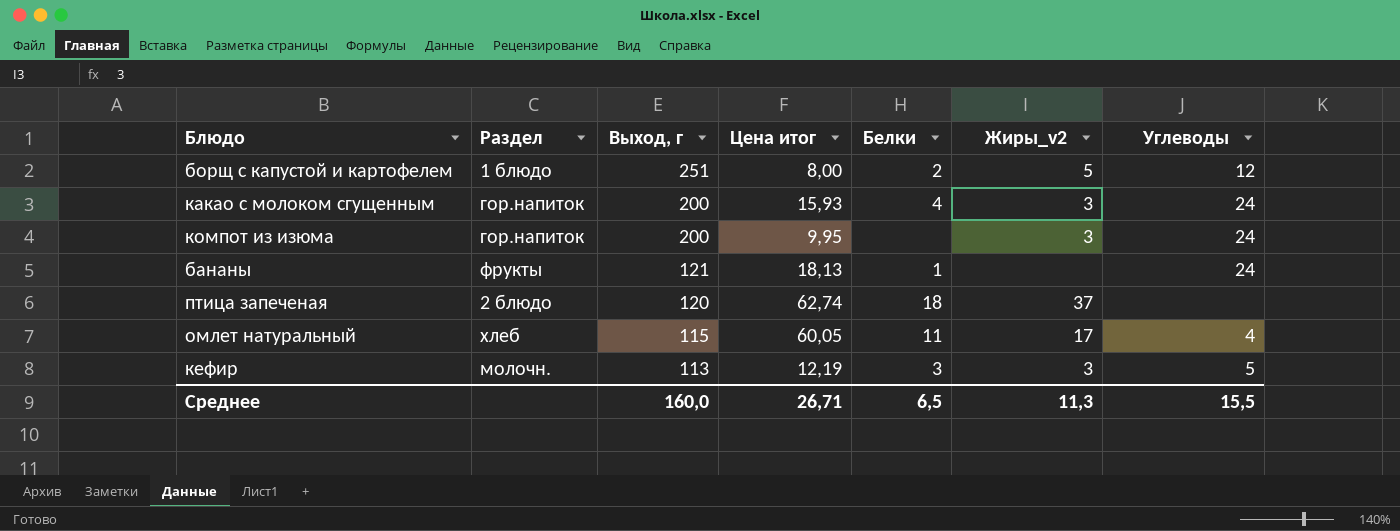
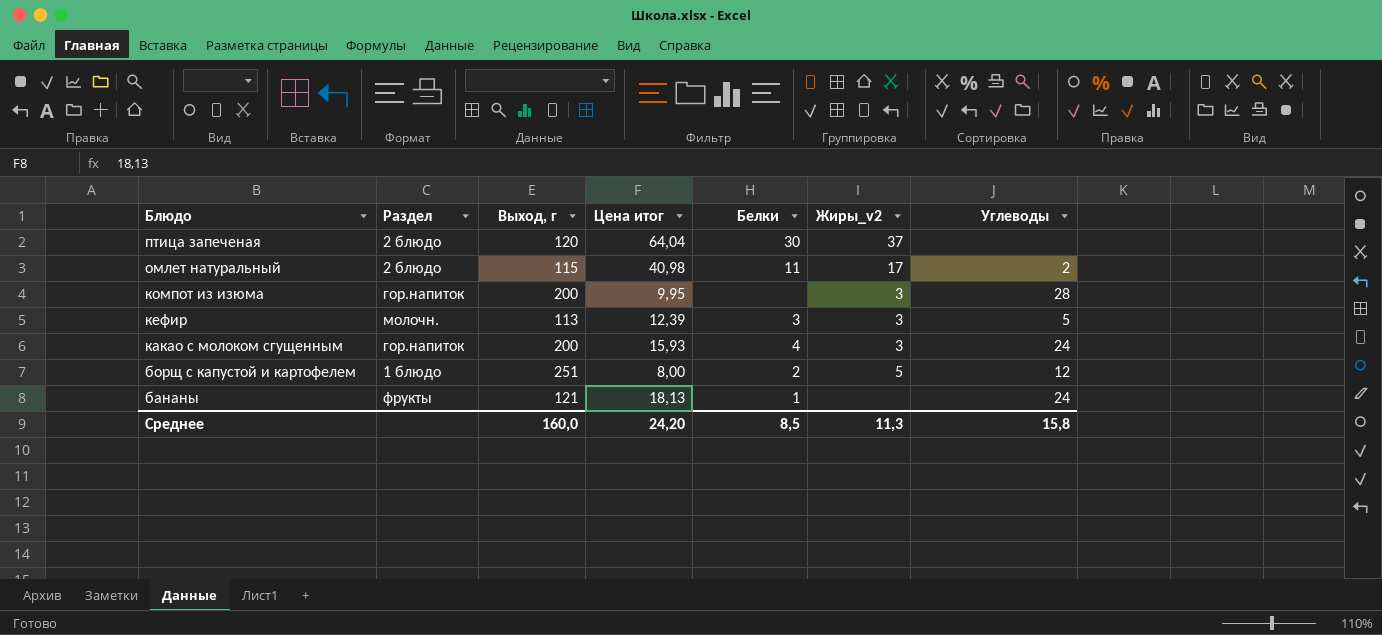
row order: Выход, г descending -> Блюдо descending
птица запеченая | Цена итог: 62,74 -> 64,04
птица запеченая | Белки: 18 -> 30
омлет натуральный | Раздел: хлеб -> 2 блюдо
омлет натуральный | Цена итог: 60,05 -> 40,98
омлет натуральный | Углеводы: 4 -> 2
компот из изюма | Углеводы: 24 -> 28
кефир | Цена итог: 12,19 -> 12,39
Среднее | Цена итог: 26,71 -> 24,20
Среднее | Белки: 6,5 -> 8,5
Среднее | Углеводы: 15,5 -> 15,8

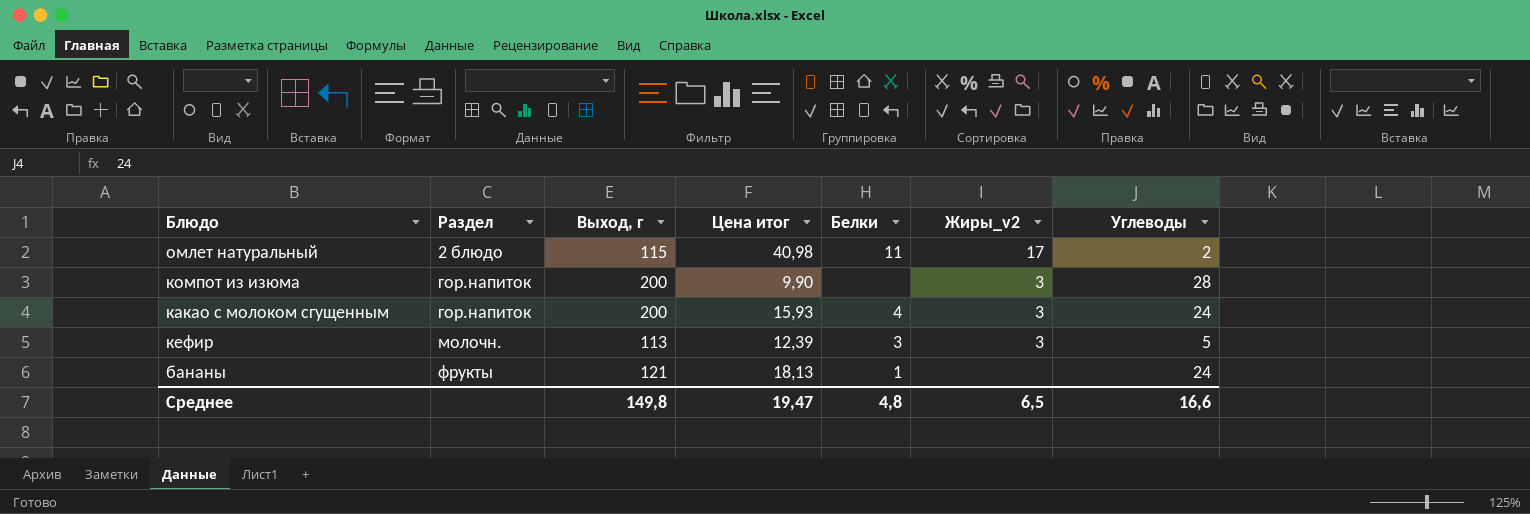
row order: Блюдо descending -> Раздел ascending
row птица запеченая: 2 блюдо | 120 | 64,04 | 30 | 37 | none -> none
row борщ с капустой и картофелем: 1 блюдо | 251 | 8,00 | 2 | 5 | 12 -> none
компот из изюма | Цена итог: 9,95 -> 9,90
Среднее | Выход, г: 160,0 -> 149,8
Среднее | Цена итог: 24,20 -> 19,47
Среднее | Белки: 8,5 -> 4,8
Среднее | Жиры_v2: 11,3 -> 6,5
Среднее | Углеводы: 15,8 -> 16,6

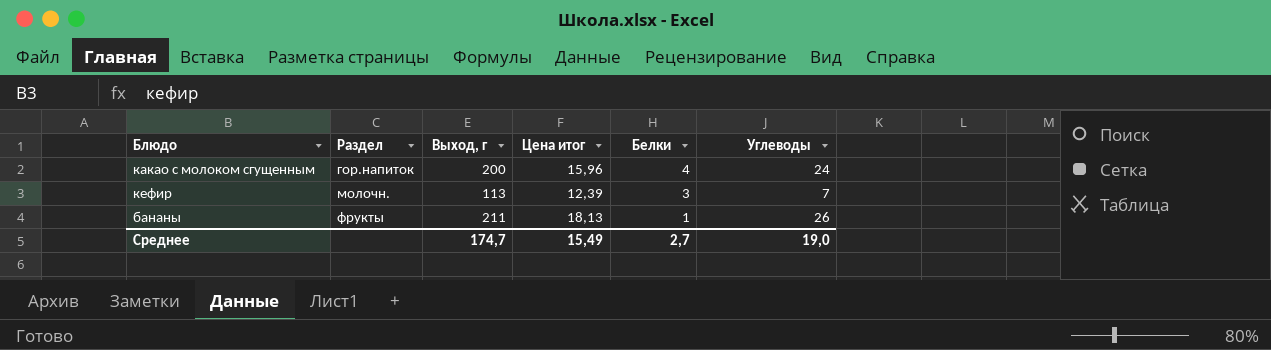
column Жиры_v2 | position: 6 -> none
row омлет натуральный: 2 блюдо | 115 | 40,98 | 11 | 17 | 2 -> none
row компот из изюма: гор.напиток | 200 | 9,90 | none | 3 | 28 -> none
какао с молоком сгущенным | Цена итог: 15,93 -> 15,96
кефир | Углеводы: 5 -> 7
бананы | Выход, г: 121 -> 211
бананы | Углеводы: 24 -> 26
Среднее | Выход, г: 149,8 -> 174,7
Среднее | Цена итог: 19,47 -> 15,49
Среднее | Белки: 4,8 -> 2,7
Среднее | Углеводы: 16,6 -> 19,0

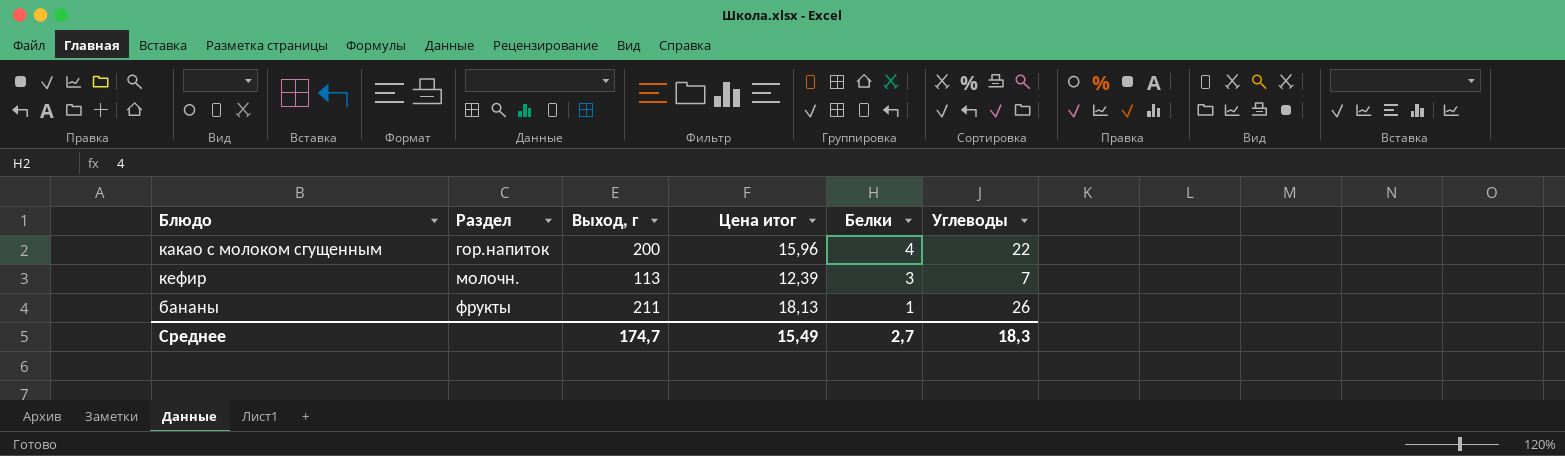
какао с молоком сгущенным | Углеводы: 24 -> 22
Среднее | Углеводы: 19,0 -> 18,3

